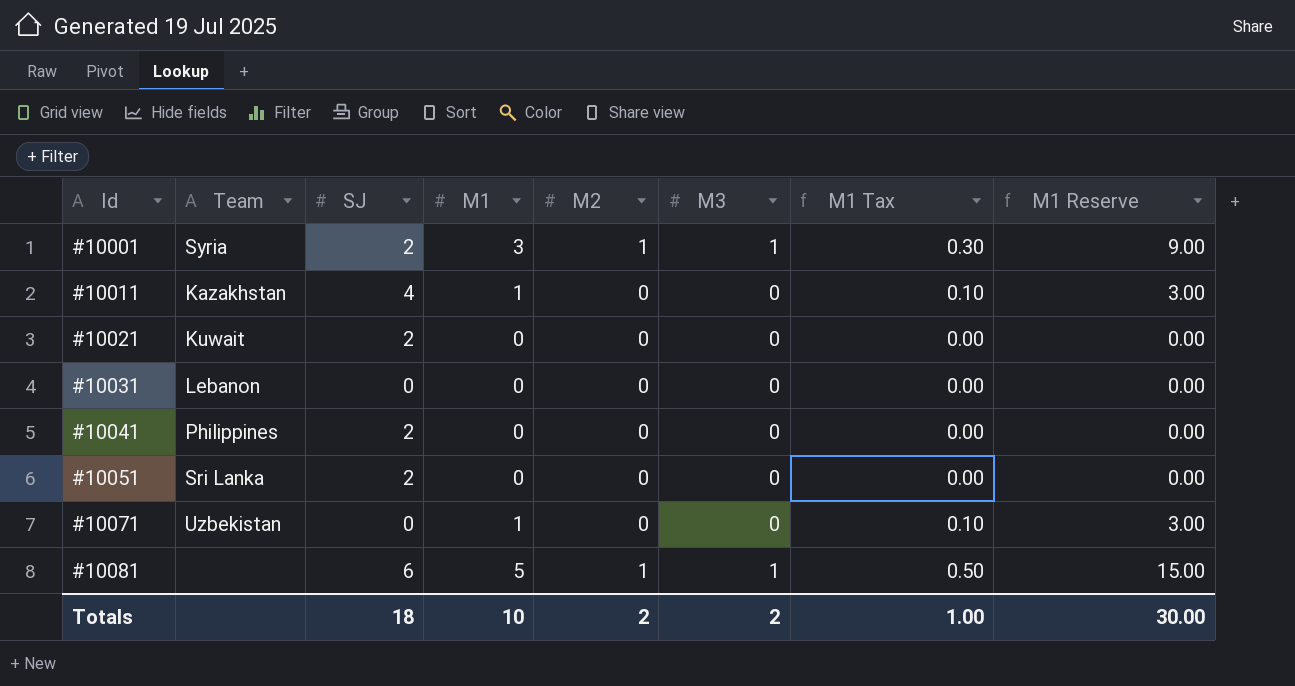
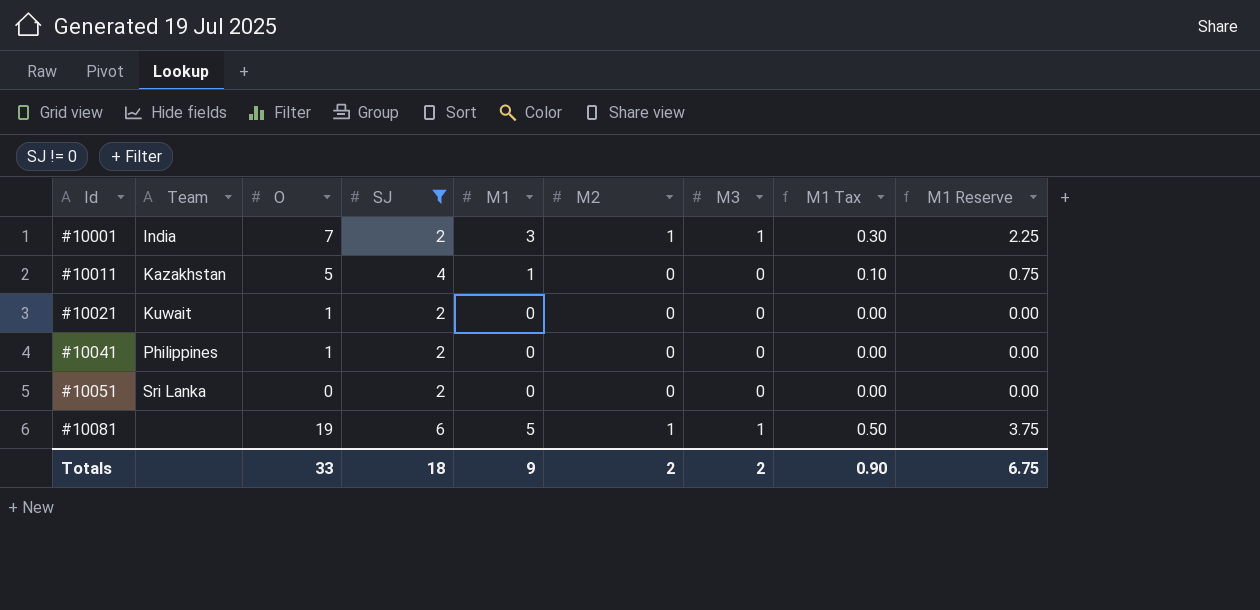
filter: none -> SJ != 0
column O | position: none -> 3
column M1 Reserve | formula: [M1] * 3 -> [M1] * 0.75
#10001 | Team: Syria -> India
Totals | M1: 10 -> 9
Totals | M1 Tax: 1.00 -> 0.90
Totals | M1 Reserve: 30.00 -> 6.75

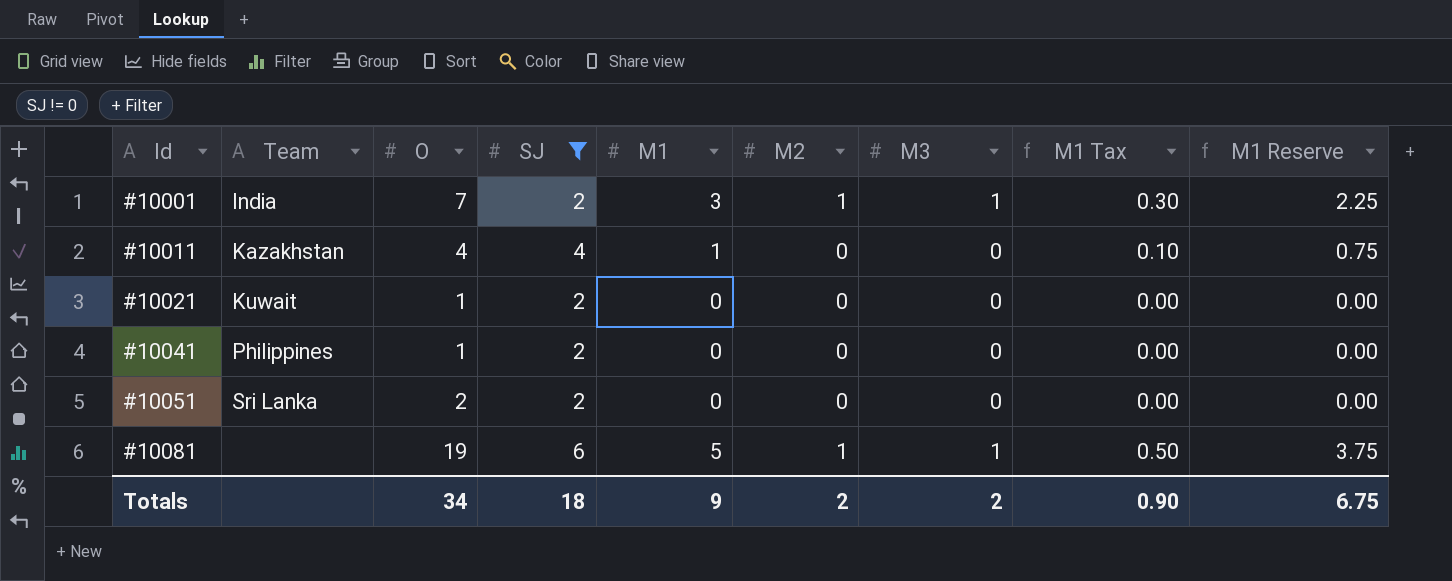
#10011 | O: 5 -> 4
#10051 | O: 0 -> 2
Totals | O: 33 -> 34

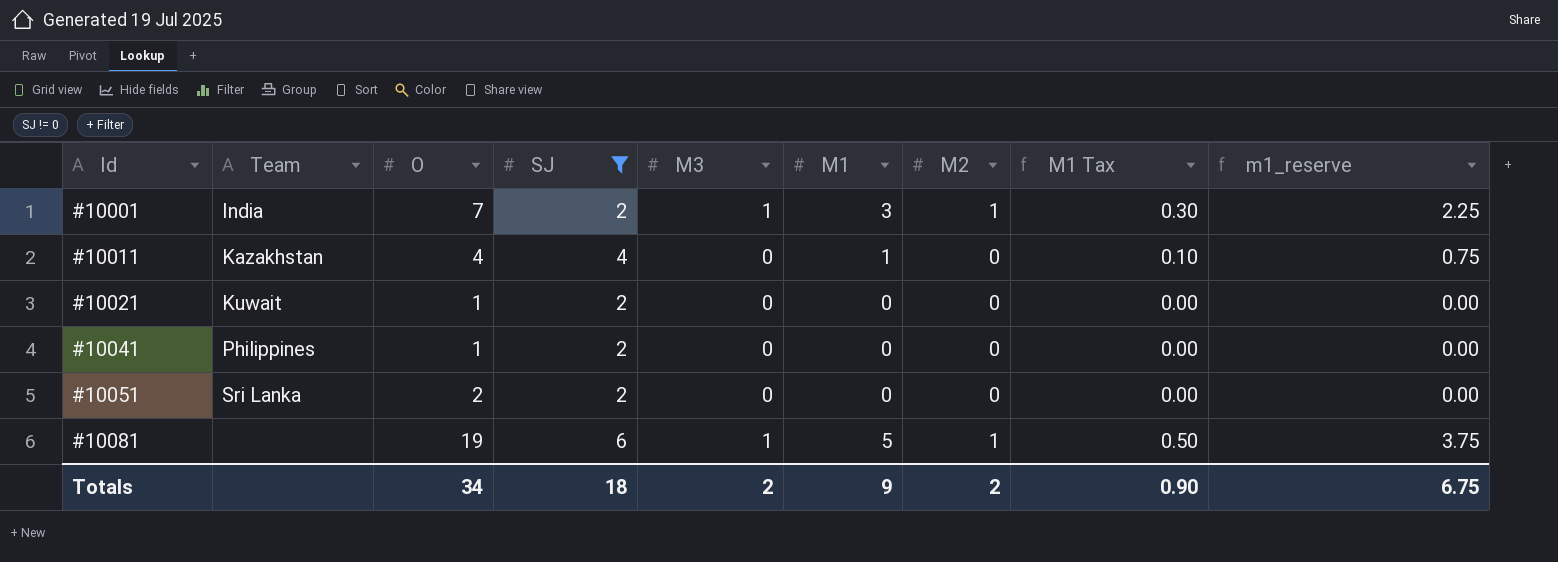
column M3 | position: 7 -> 5
column name: M1 Reserve -> m1_reserve

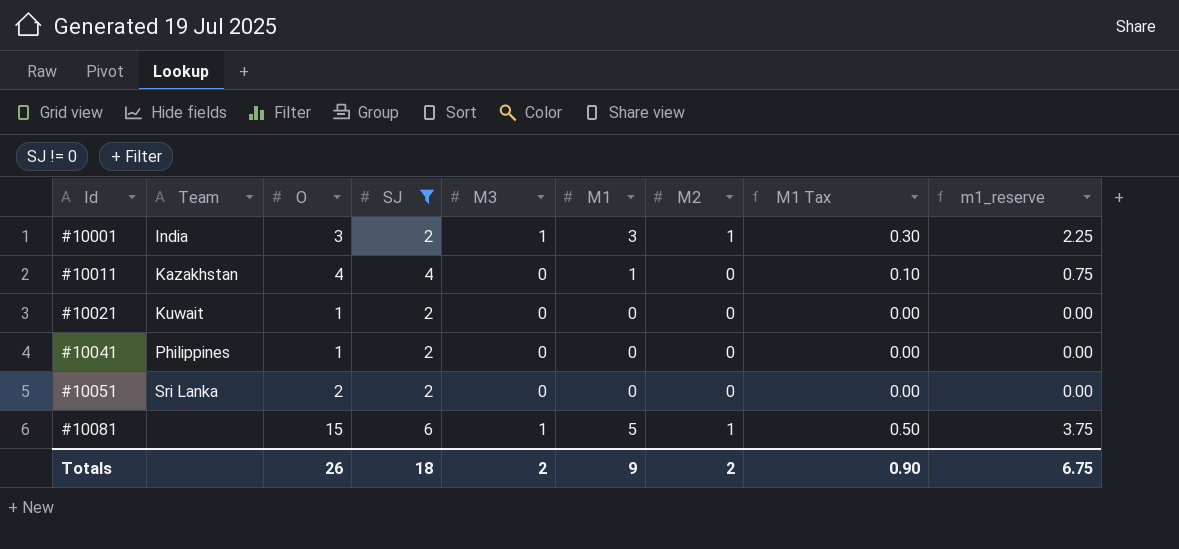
#10001 | O: 7 -> 3
#10081 | O: 19 -> 15
Totals | O: 34 -> 26

